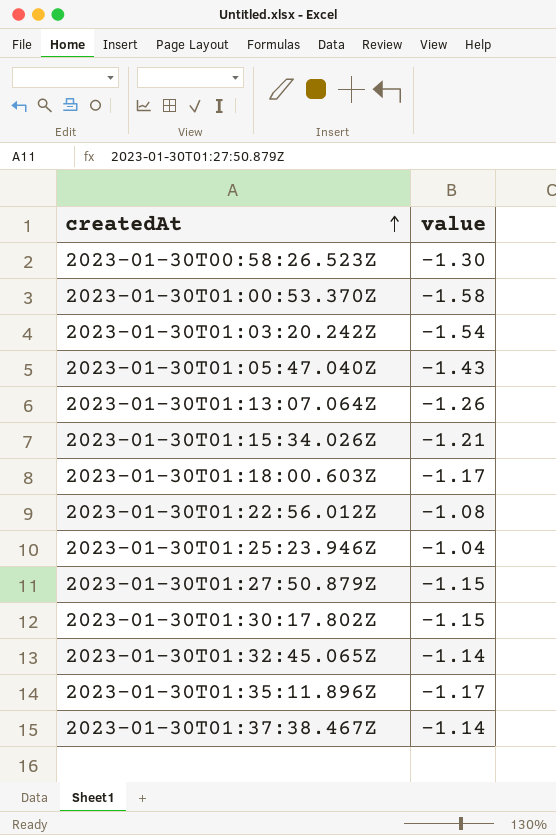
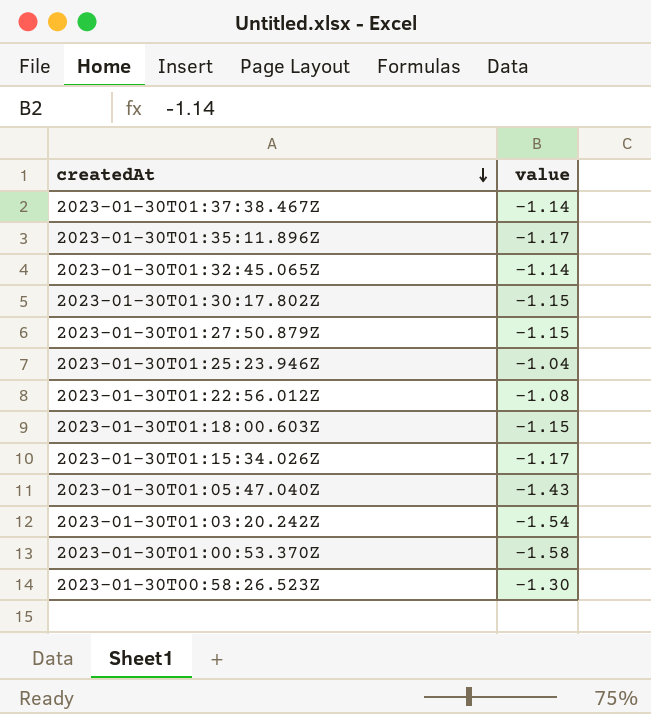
row order: createdAt ascending -> createdAt descending
row 2023-01-30T01:13:07.064Z: -1.26 -> none
2023-01-30T01:18:00.603Z | value: -1.17 -> -1.15
2023-01-30T01:15:34.026Z | value: -1.21 -> -1.17

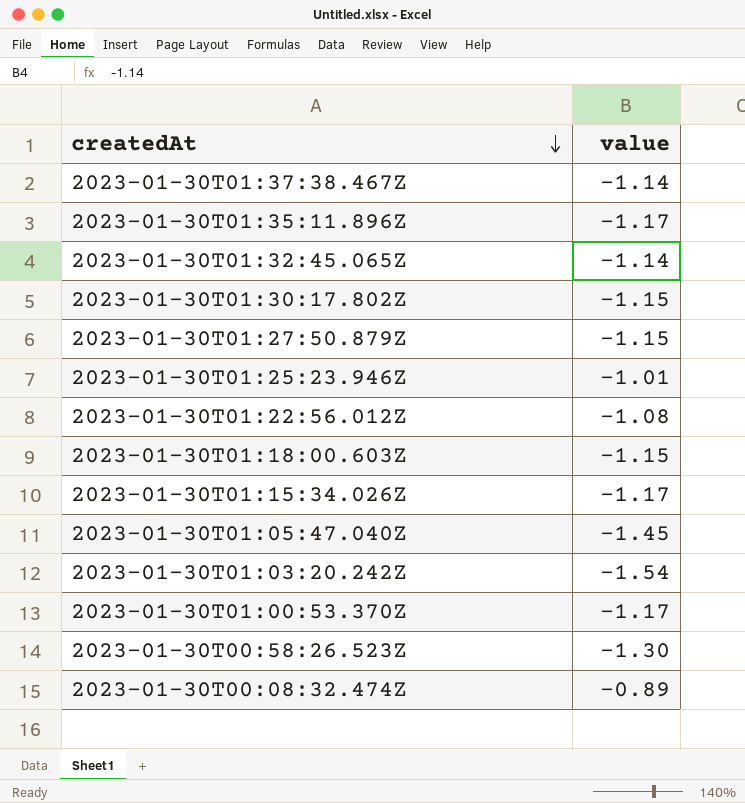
2023-01-30T01:25:23.946Z | value: -1.04 -> -1.01
2023-01-30T01:05:47.040Z | value: -1.43 -> -1.45
2023-01-30T01:00:53.370Z | value: -1.58 -> -1.17
row 2023-01-30T00:08:32.474Z: none -> -0.89

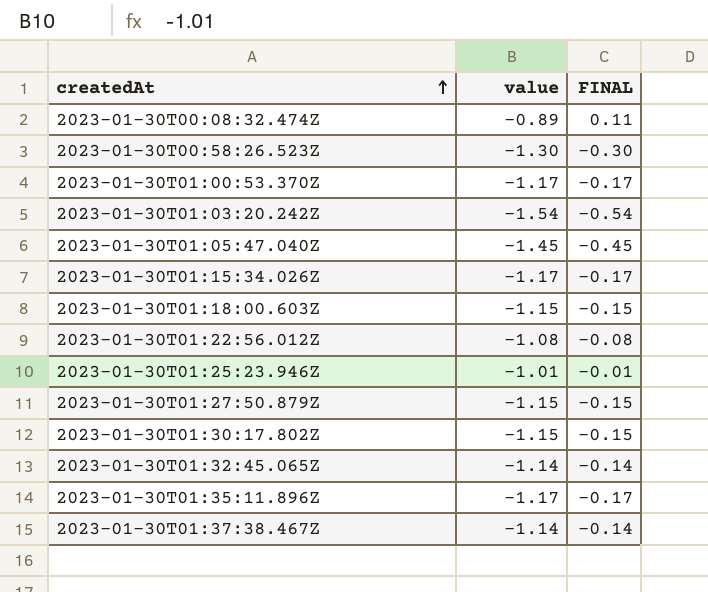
row order: createdAt descending -> createdAt ascending
column FINAL | formula: none -> [value] + 1

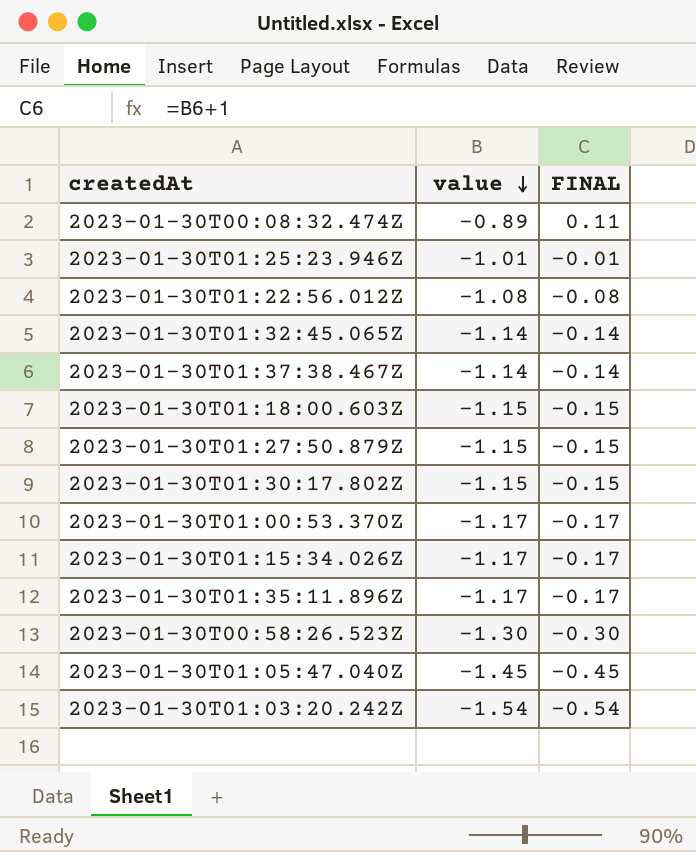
row order: createdAt ascending -> value descending

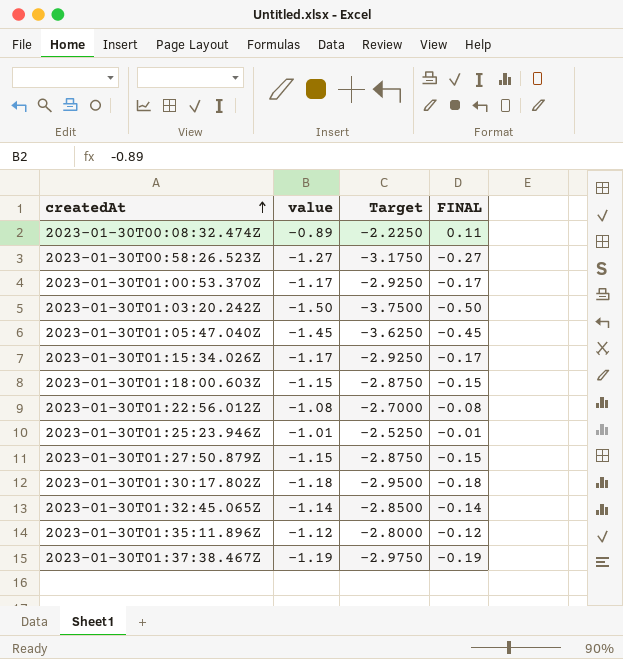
row order: value descending -> createdAt ascending
column Target | formula: none -> [value] * 2.5
2023-01-30T00:58:26.523Z | value: -1.30 -> -1.27
2023-01-30T00:58:26.523Z | FINAL: -0.30 -> -0.27
2023-01-30T01:03:20.242Z | value: -1.54 -> -1.50
2023-01-30T01:03:20.242Z | FINAL: -0.54 -> -0.50
2023-01-30T01:30:17.802Z | value: -1.15 -> -1.18
2023-01-30T01:30:17.802Z | FINAL: -0.15 -> -0.18
2023-01-30T01:35:11.896Z | value: -1.17 -> -1.12
2023-01-30T01:35:11.896Z | FINAL: -0.17 -> -0.12
2023-01-30T01:37:38.467Z | value: -1.14 -> -1.19
2023-01-30T01:37:38.467Z | FINAL: -0.14 -> -0.19

